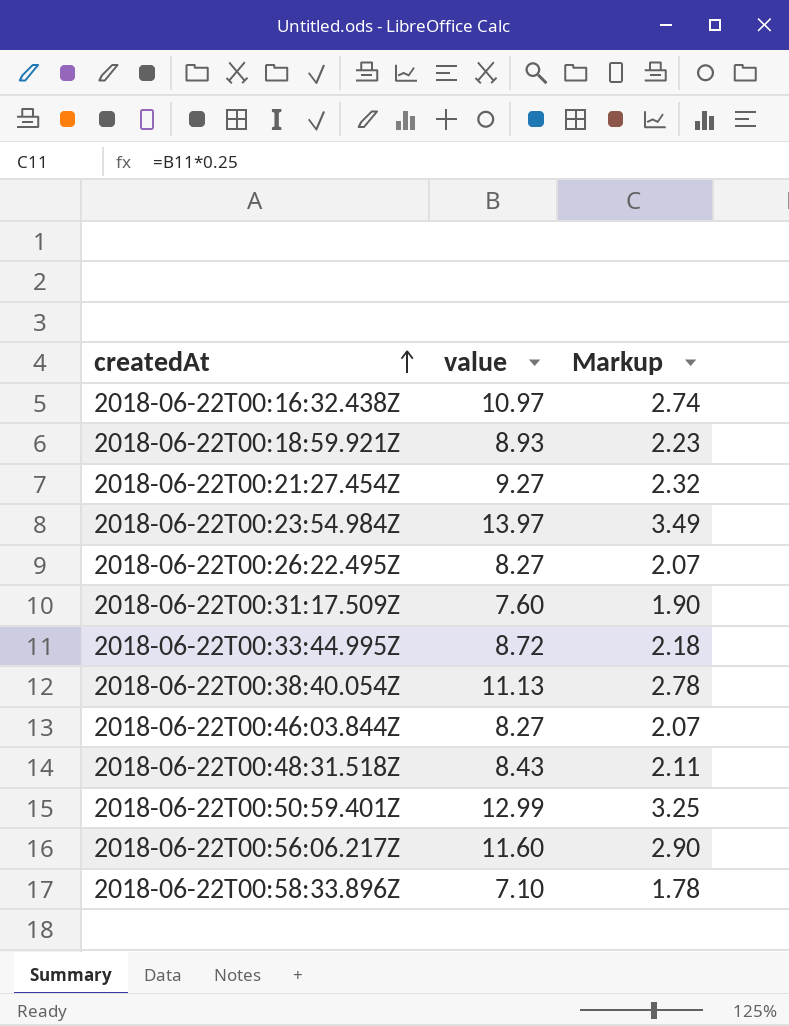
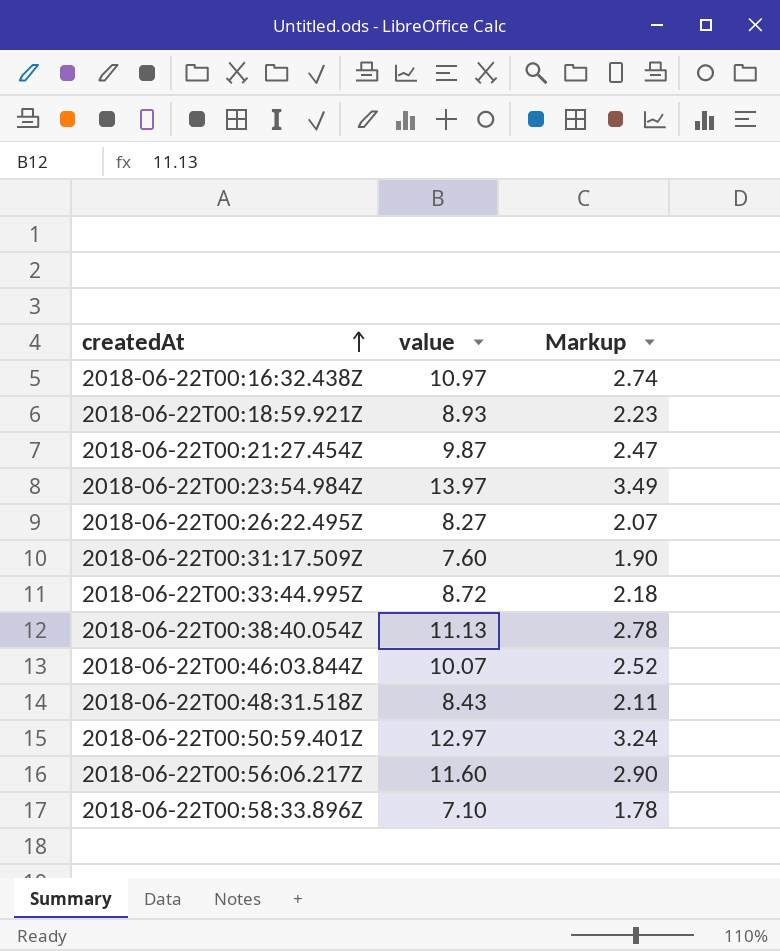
2018-06-22T00:21:27.454Z | value: 9.27 -> 9.87
2018-06-22T00:21:27.454Z | Markup: 2.32 -> 2.47
2018-06-22T00:46:03.844Z | value: 8.27 -> 10.07
2018-06-22T00:46:03.844Z | Markup: 2.07 -> 2.52
2018-06-22T00:50:59.401Z | value: 12.99 -> 12.97
2018-06-22T00:50:59.401Z | Markup: 3.25 -> 3.24

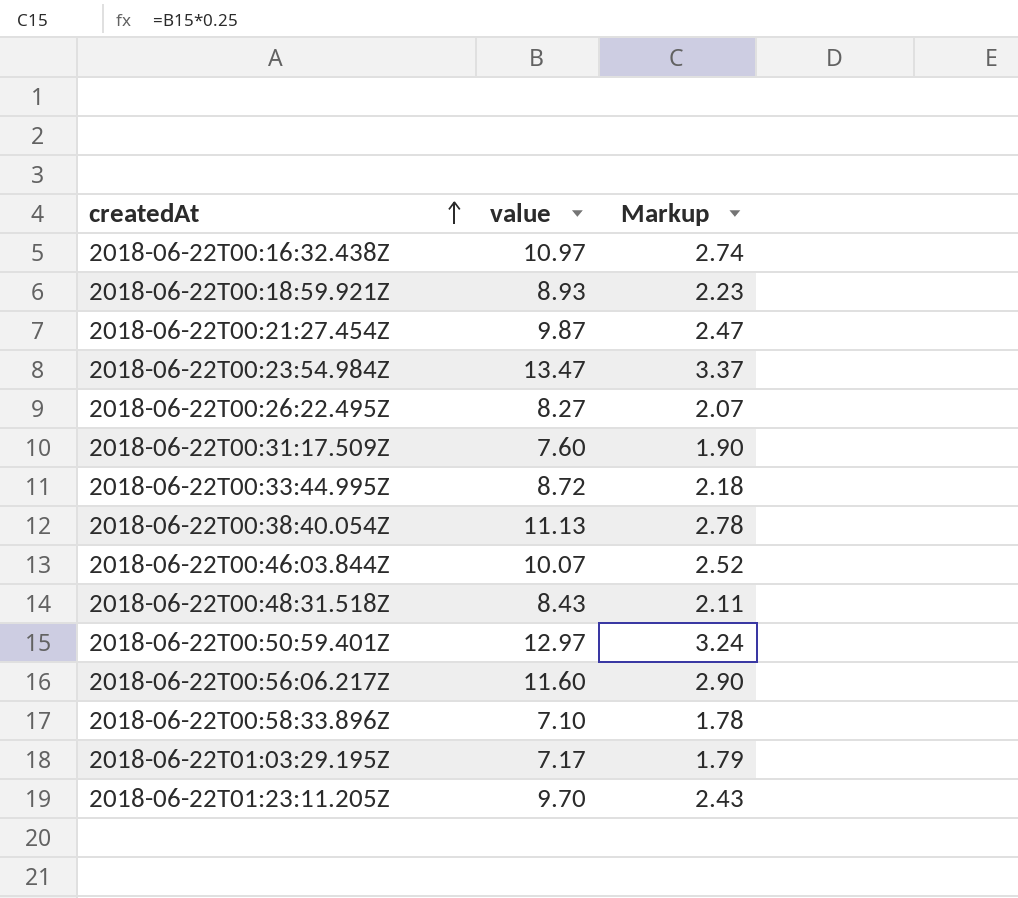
2018-06-22T00:23:54.984Z | value: 13.97 -> 13.47
2018-06-22T00:23:54.984Z | Markup: 3.49 -> 3.37
row 2018-06-22T01:03:29.195Z: none -> 7.17 | 1.79
row 2018-06-22T01:23:11.205Z: none -> 9.70 | 2.43

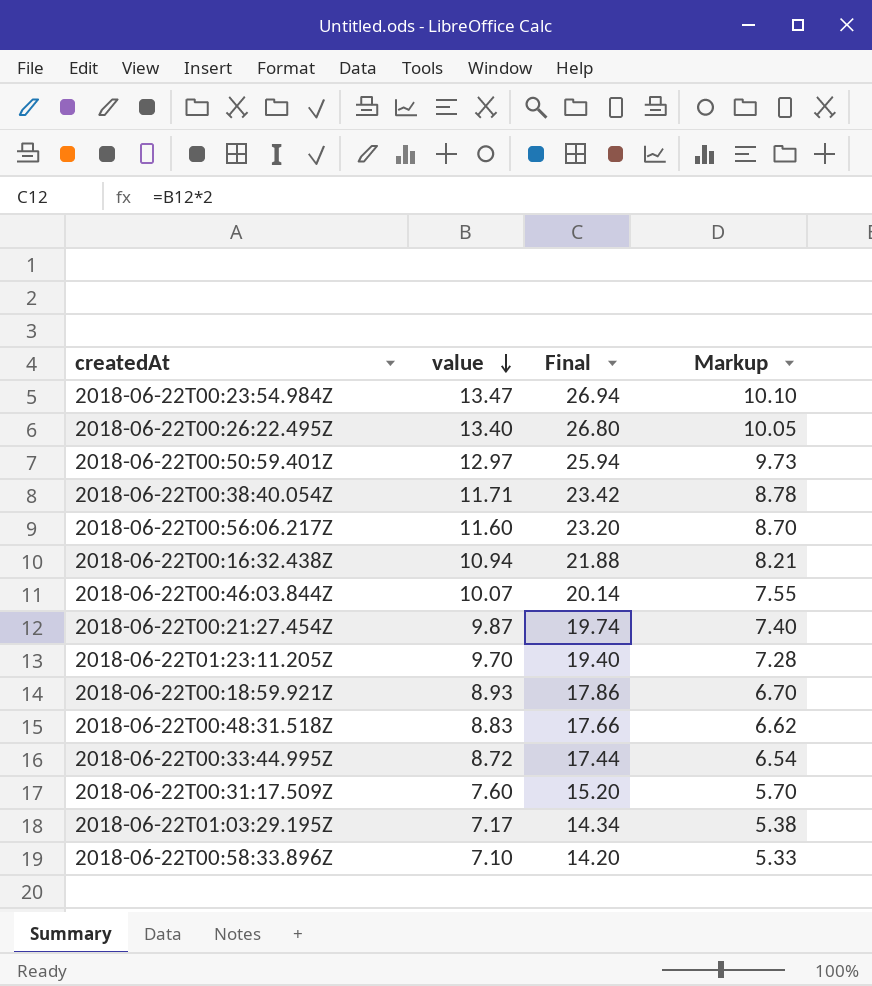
row order: createdAt ascending -> value descending
column Final | formula: none -> [value] * 2
column Markup | formula: [value] * 0.25 -> [value] * 0.75
2018-06-22T00:26:22.495Z | value: 8.27 -> 13.40
2018-06-22T00:38:40.054Z | value: 11.13 -> 11.71
2018-06-22T00:16:32.438Z | value: 10.97 -> 10.94
2018-06-22T00:48:31.518Z | value: 8.43 -> 8.83

